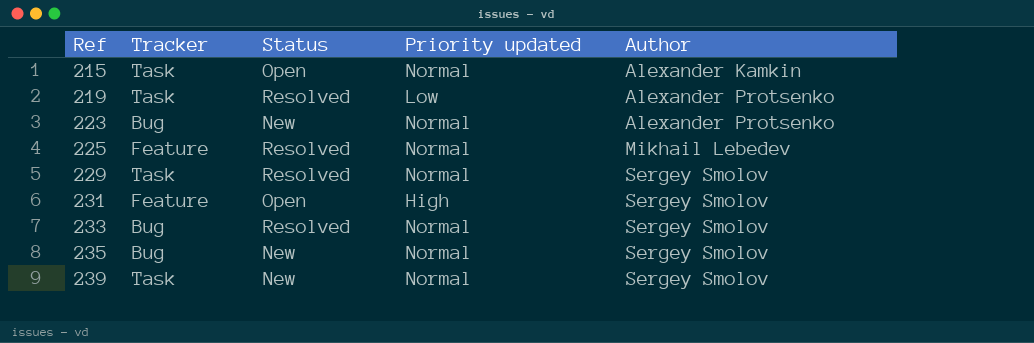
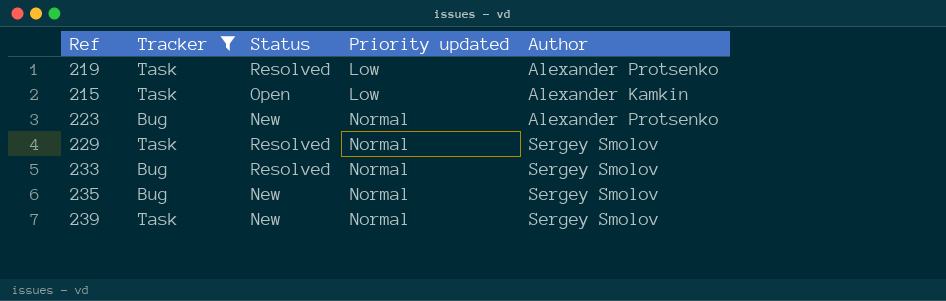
filter: none -> Tracker != Feature
row order: Ref ascending -> Priority updated ascending
215 | Priority updated: Normal -> Low

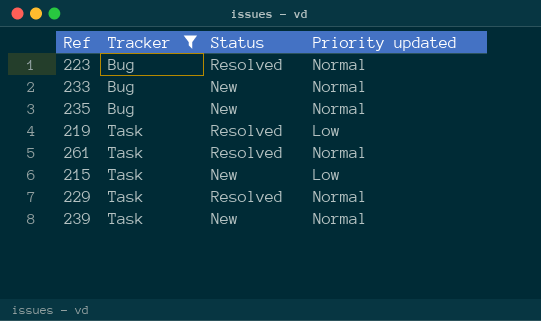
row order: Priority updated ascending -> Tracker ascending
column Author | position: 5 -> none
223 | Status: New -> Resolved
233 | Status: Resolved -> New
row 261: none -> Task | Resolved | Normal
215 | Status: Open -> New

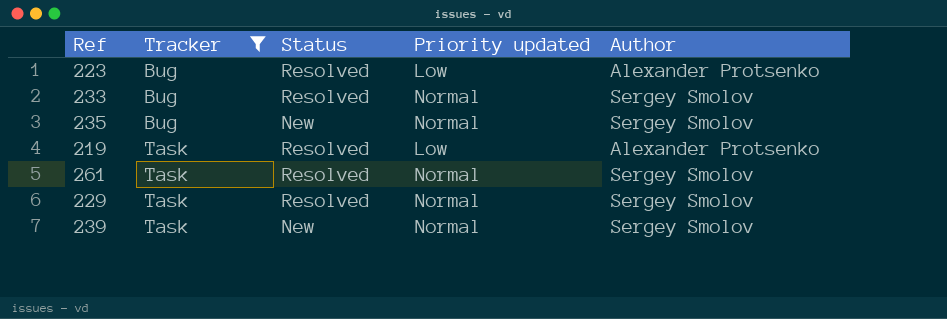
column Author | position: none -> 5
row 215: Task | New | Low -> none
223 | Priority updated: Normal -> Low
233 | Status: New -> Resolved

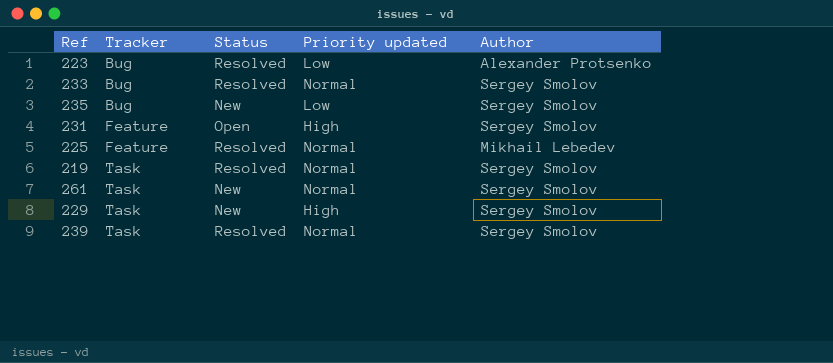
filter: Tracker != Feature -> none
235 | Priority updated: Normal -> Low
219 | Priority updated: Low -> Normal
219 | Author: Alexander Protsenko -> Sergey Smolov
261 | Status: Resolved -> New
229 | Status: Resolved -> New
229 | Priority updated: Normal -> High
239 | Status: New -> Resolved

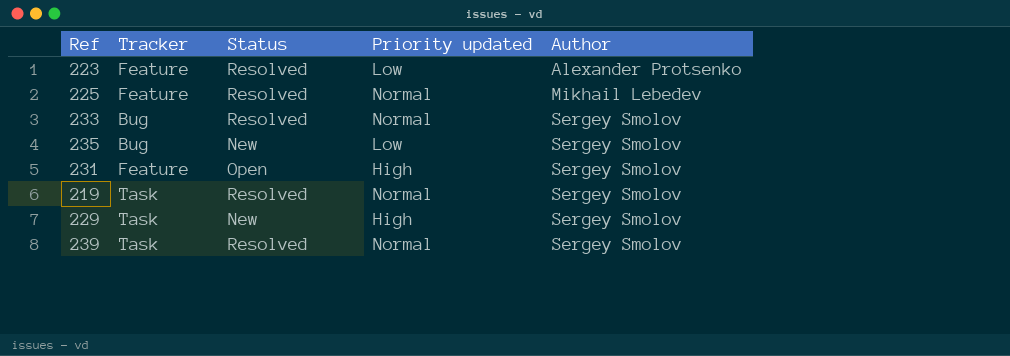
row order: Tracker ascending -> Author ascending
row 261: Task | New | Normal | Sergey Smolov -> none
223 | Tracker: Bug -> Feature

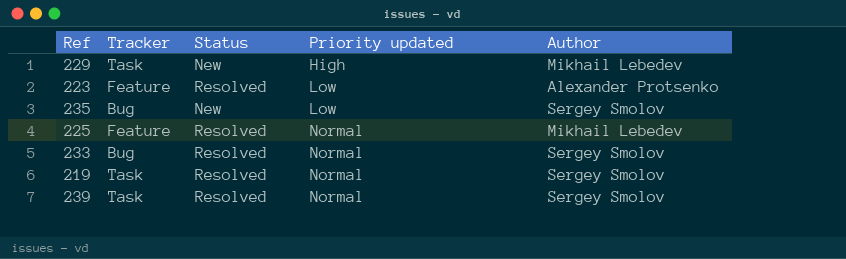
row order: Author ascending -> Priority updated ascending
row 231: Feature | Open | High | Sergey Smolov -> none
229 | Author: Sergey Smolov -> Mikhail Lebedev

